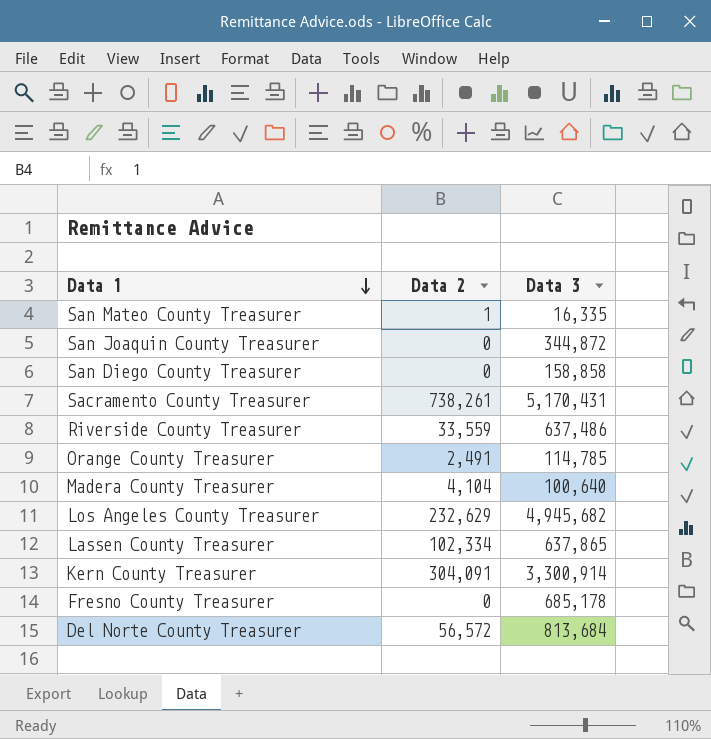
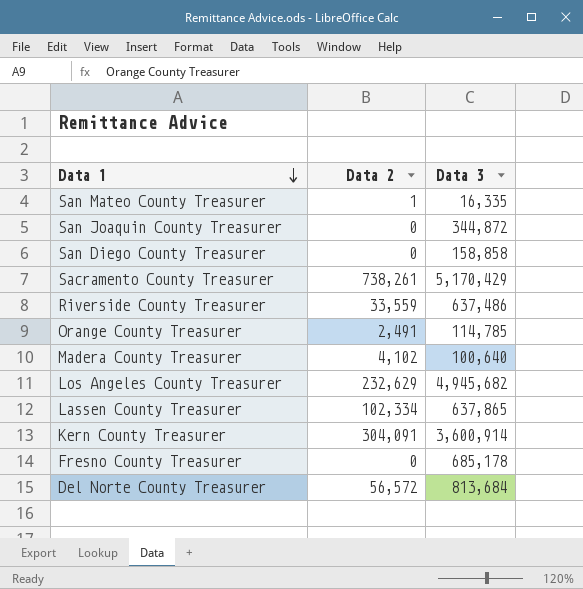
Sacramento County Treasurer | Data 3: 5,170,431 -> 5,170,429
Madera County Treasurer | Data 2: 4,104 -> 4,102
Kern County Treasurer | Data 3: 3,300,914 -> 3,600,914

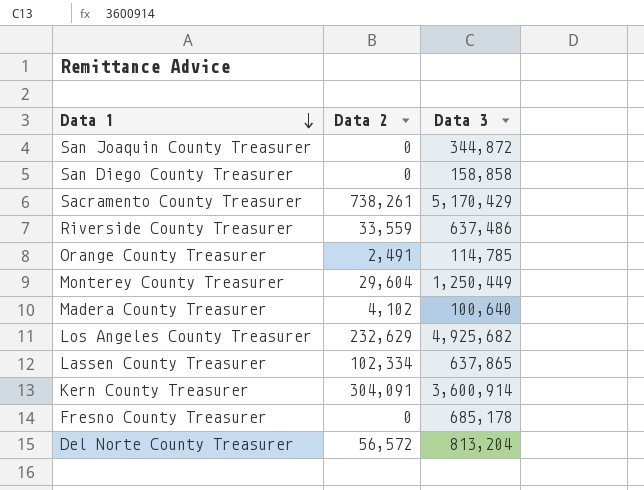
row San Mateo County Treasurer: 1 | 16,335 -> none
row Monterey County Treasurer: none -> 29,604 | 1,250,449
Los Angeles County Treasurer | Data 3: 4,945,682 -> 4,925,682
Del Norte County Treasurer | Data 3: 813,684 -> 813,204

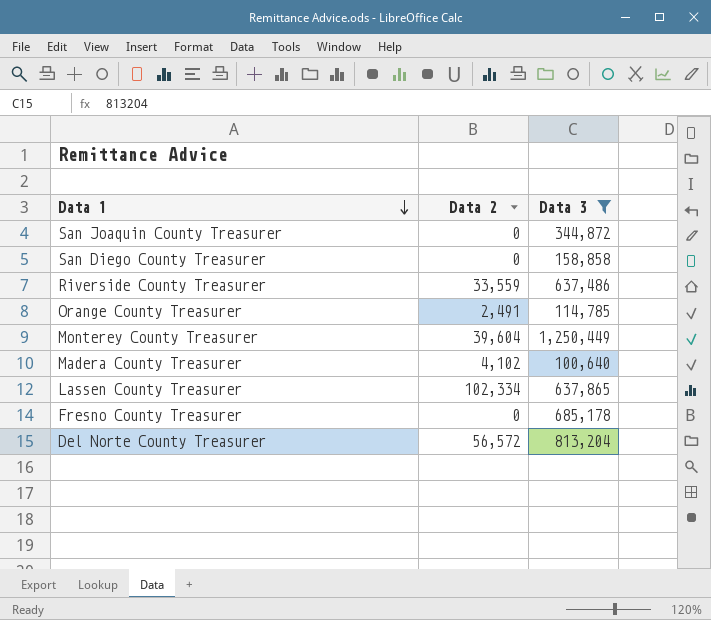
filter: none -> Data 3 <= 1,250,449
Monterey County Treasurer | Data 2: 29,604 -> 39,604

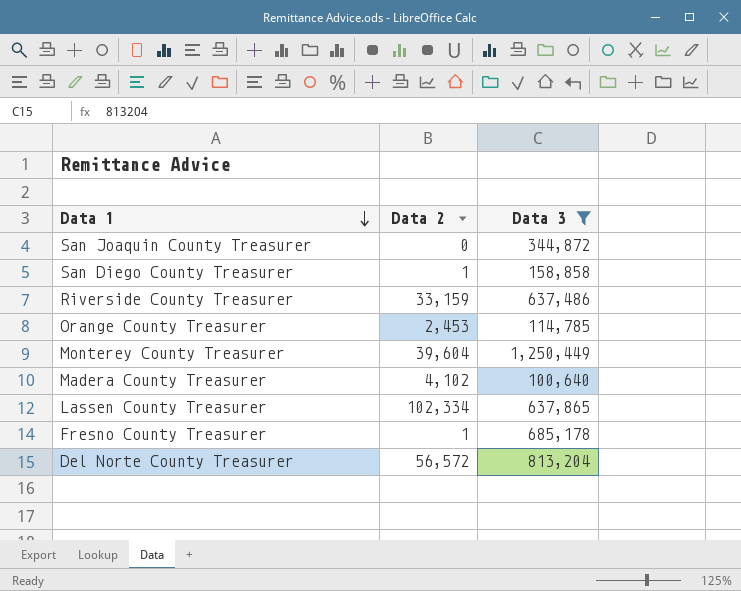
San Diego County Treasurer | Data 2: 0 -> 1
Riverside County Treasurer | Data 2: 33,559 -> 33,159
Orange County Treasurer | Data 2: 2,491 -> 2,453
Fresno County Treasurer | Data 2: 0 -> 1

